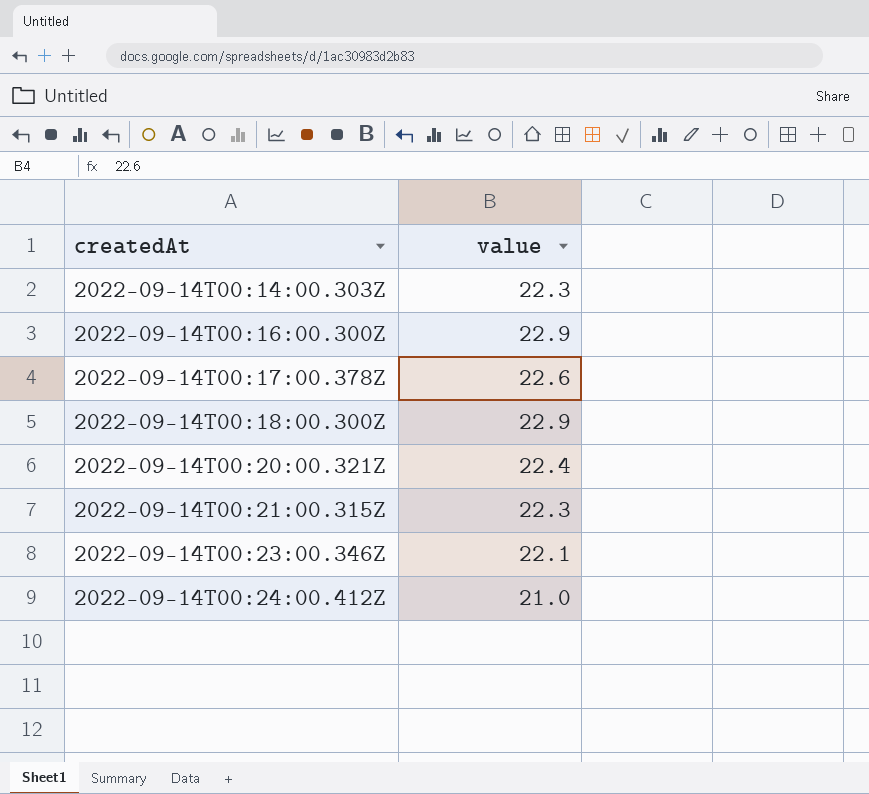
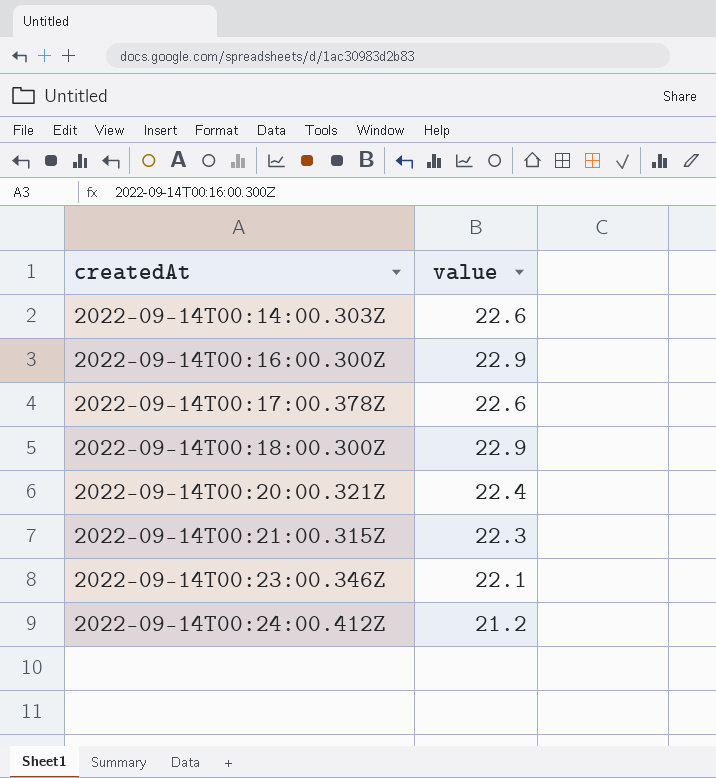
2022-09-14T00:14:00.303Z | value: 22.3 -> 22.6
2022-09-14T00:24:00.412Z | value: 21.0 -> 21.2

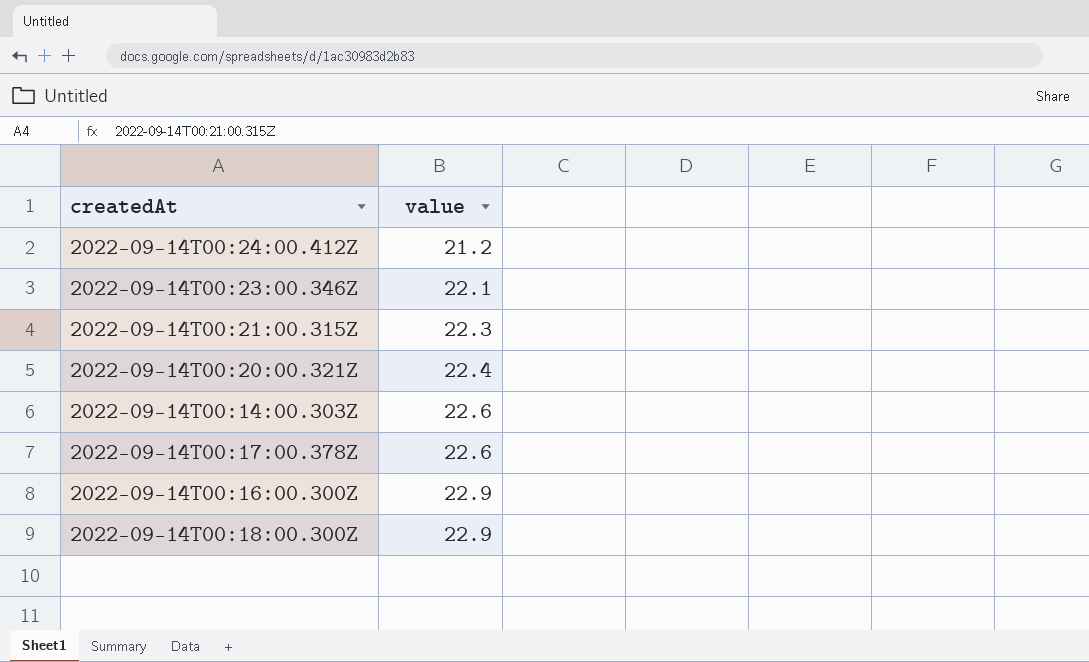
row order: createdAt ascending -> value ascending

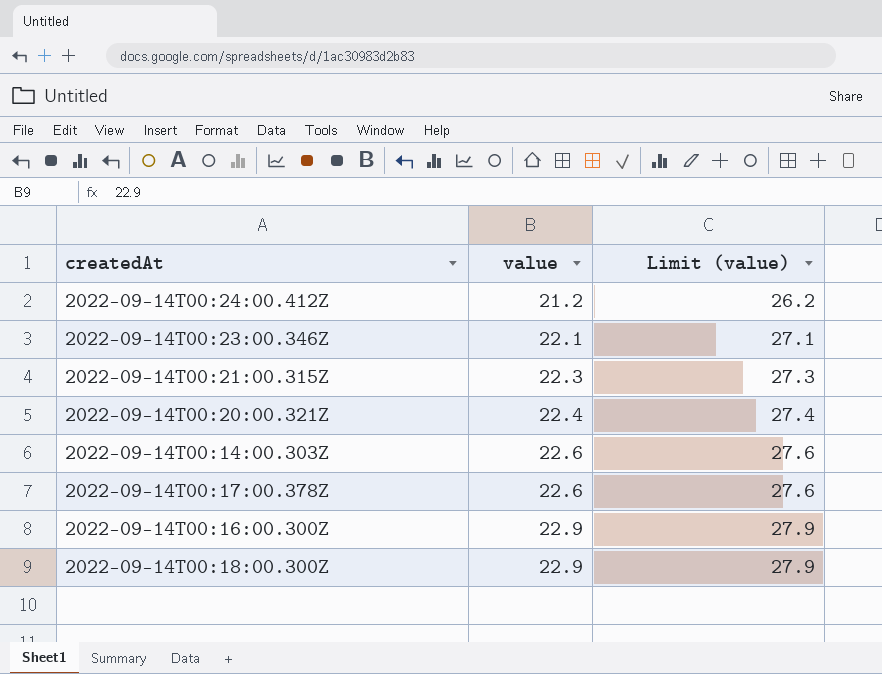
column Limit (value) | formula: none -> [value] + 5

